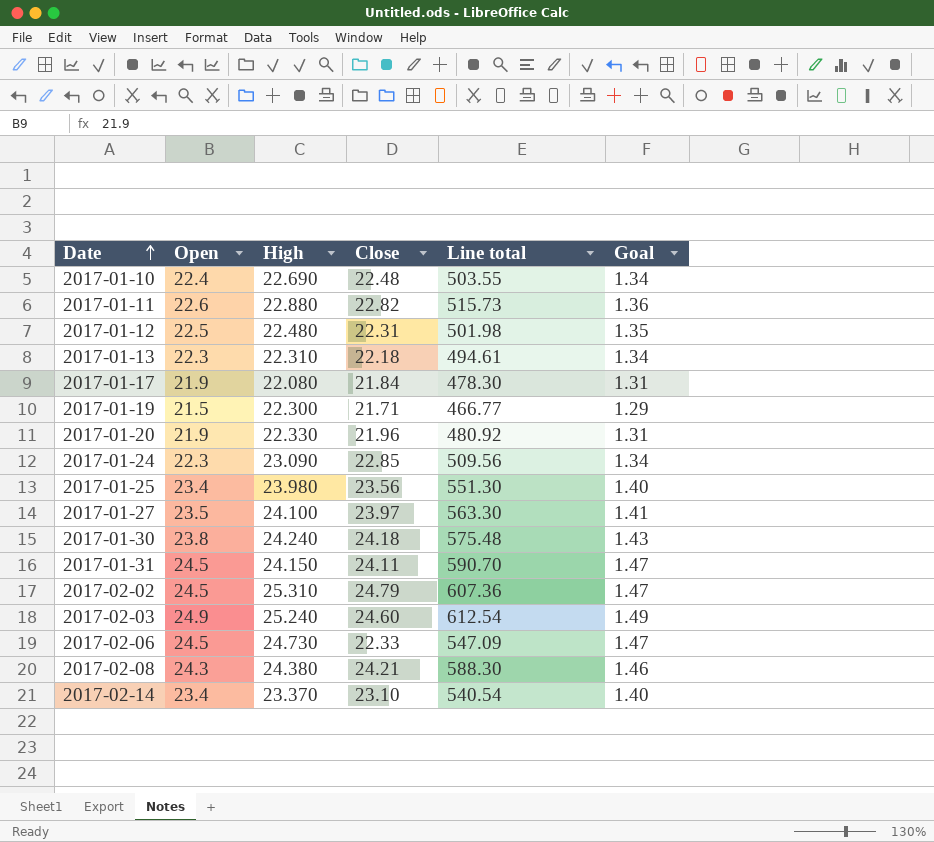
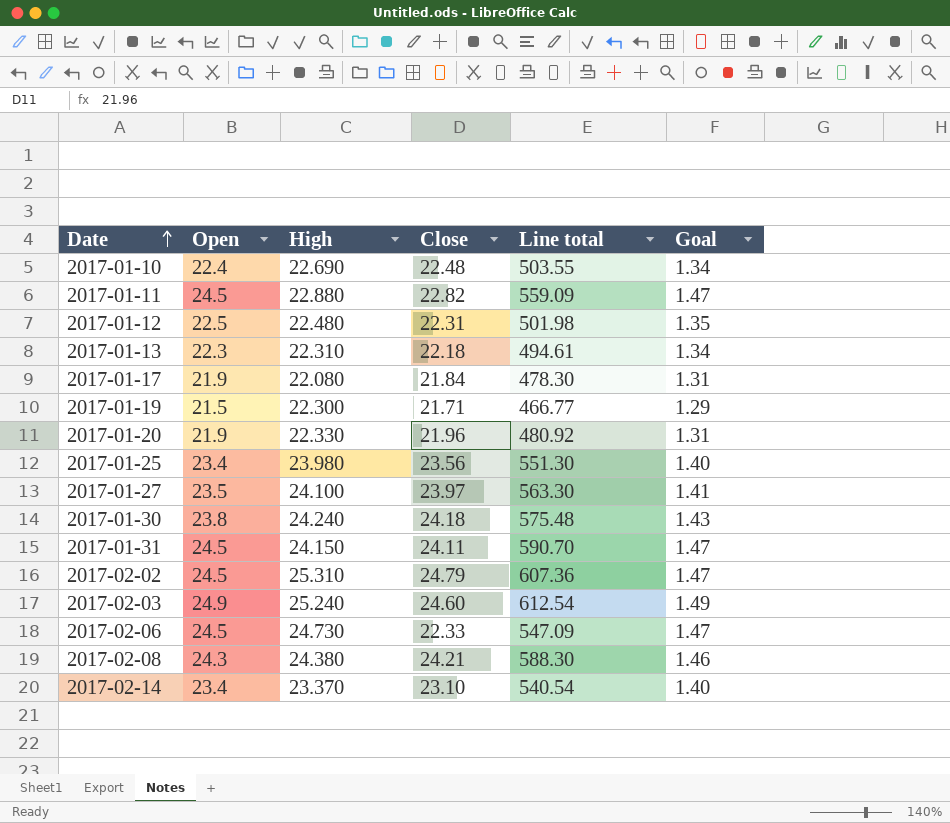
row 2017-01-24: 22.3 | 23.090 | 22.85 | 509.56 | 1.34 -> none
2017-01-11 | Open: 22.6 -> 24.5
2017-01-11 | Line total: 515.73 -> 559.09
2017-01-11 | Goal: 1.36 -> 1.47

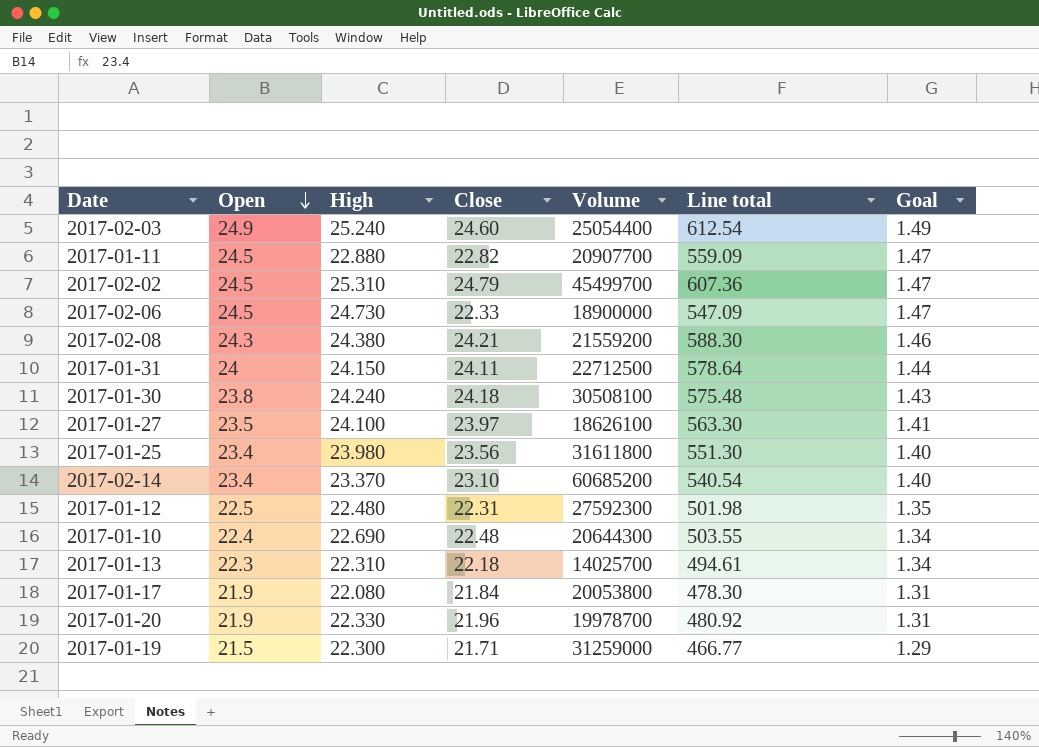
row order: Date ascending -> Open descending
column Volume | position: none -> 5
2017-01-31 | Open: 24.5 -> 24
2017-01-31 | Line total: 590.70 -> 578.64
2017-01-31 | Goal: 1.47 -> 1.44

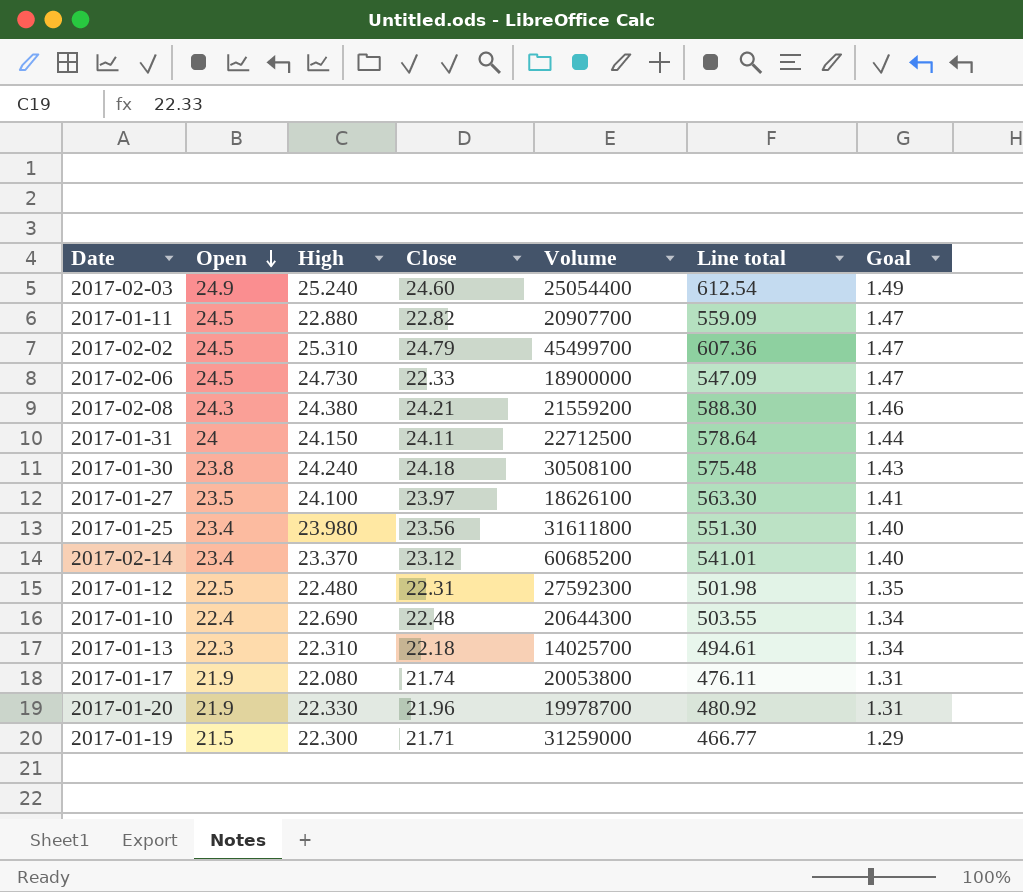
2017-02-14 | Close: 23.10 -> 23.12
2017-02-14 | Line total: 540.54 -> 541.01
2017-01-17 | Close: 21.84 -> 21.74
2017-01-17 | Line total: 478.30 -> 476.11

